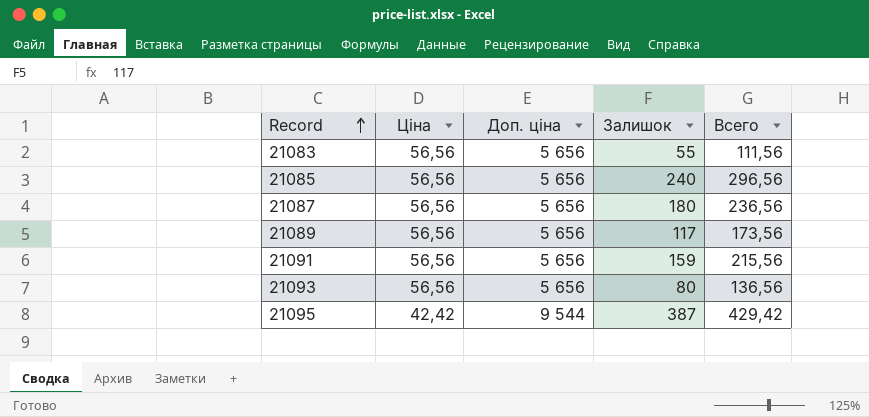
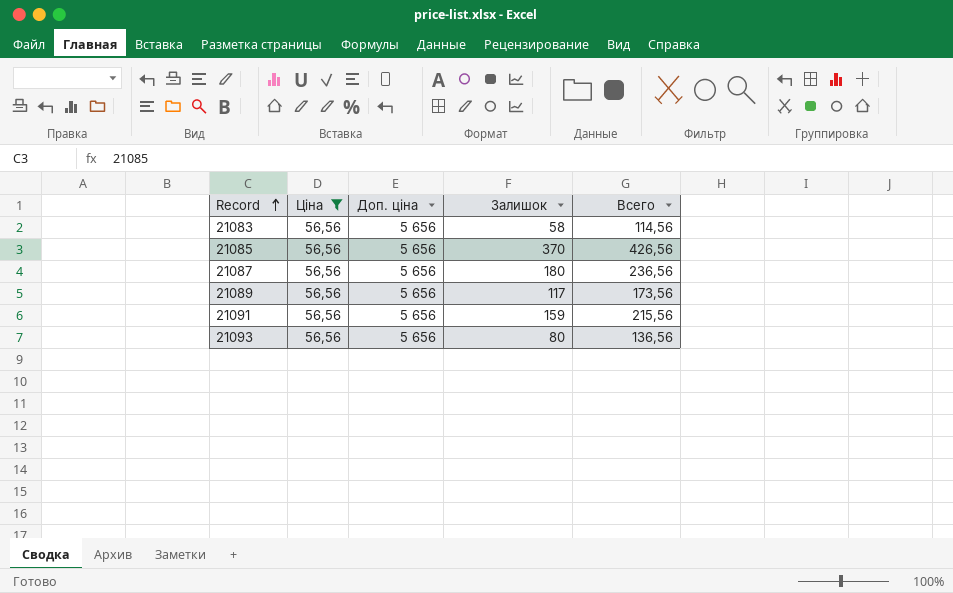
filter: none -> Ціна = 56,56
21083 | Залишок: 55 -> 58
21083 | Всего: 111,56 -> 114,56
21085 | Залишок: 240 -> 370
21085 | Всего: 296,56 -> 426,56

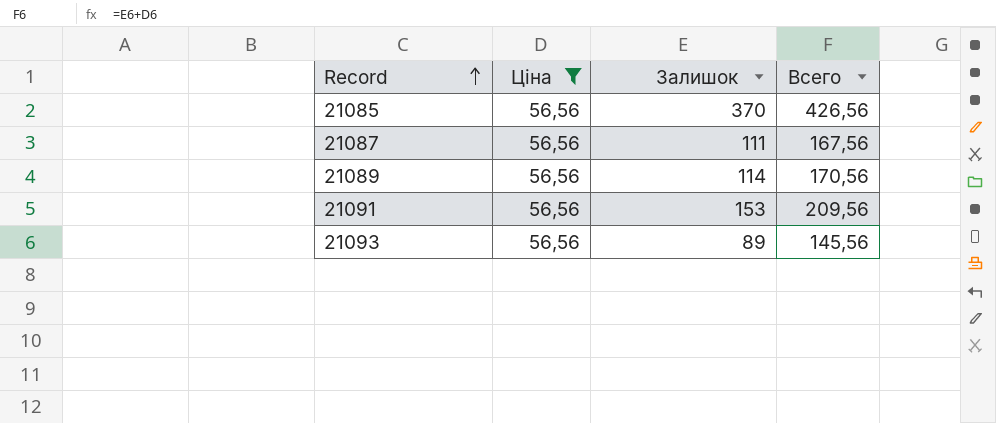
column Доп. ціна | position: 3 -> none
row 21083: 56,56 | 5 656 | 58 | 114,56 -> none
21087 | Залишок: 180 -> 111
21087 | Всего: 236,56 -> 167,56
21089 | Залишок: 117 -> 114
21089 | Всего: 173,56 -> 170,56
21091 | Залишок: 159 -> 153
21091 | Всего: 215,56 -> 209,56
21093 | Залишок: 80 -> 89
21093 | Всего: 136,56 -> 145,56

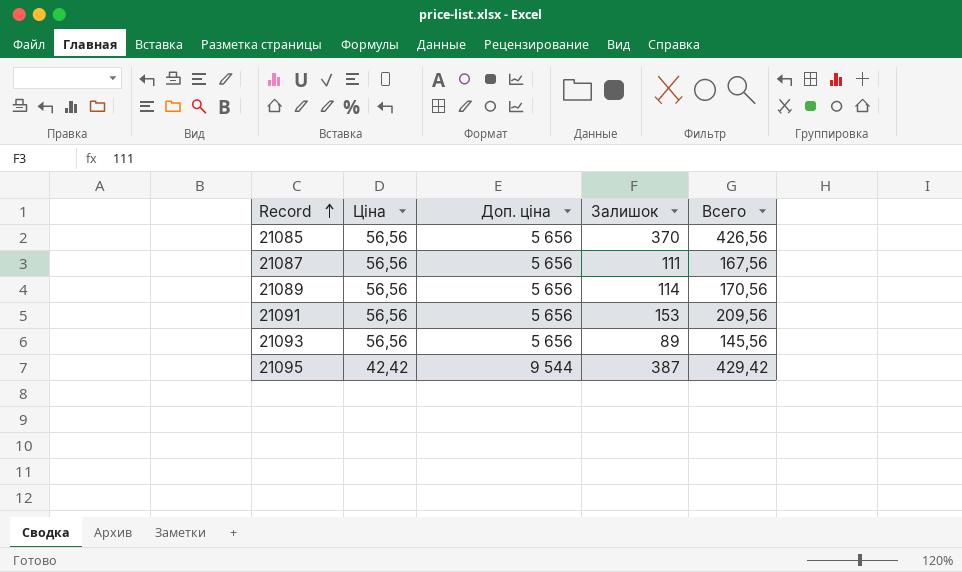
filter: Ціна = 56,56 -> none
column Доп. ціна | position: none -> 3

